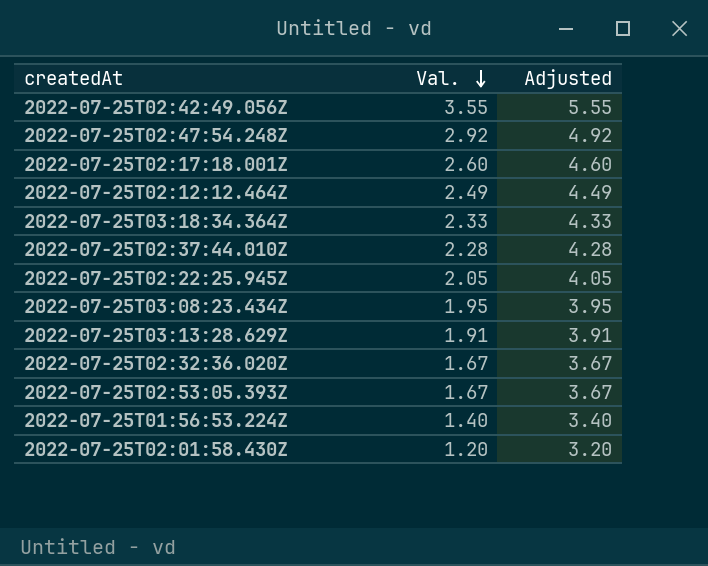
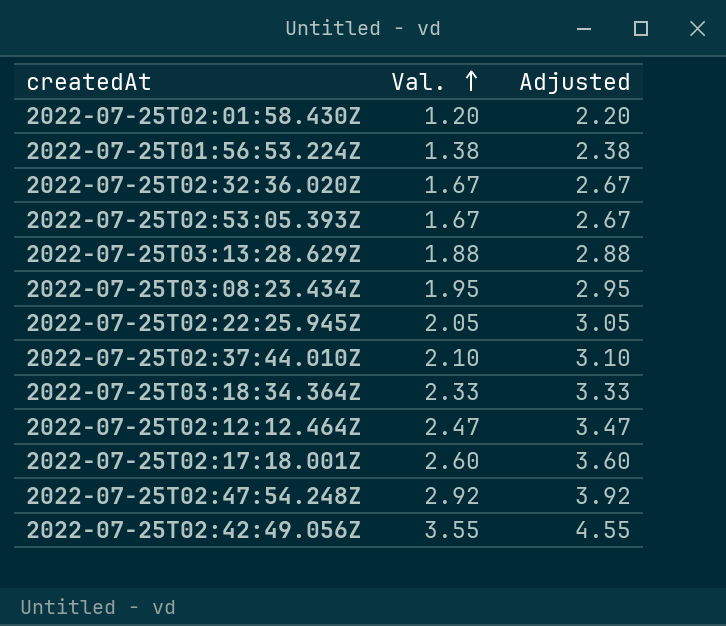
row order: Val. descending -> Val. ascending
column Adjusted | formula: [Val.] + 2 -> [Val.] + 1
2022-07-25T01:56:53.224Z | Val.: 1.40 -> 1.38
2022-07-25T03:13:28.629Z | Val.: 1.91 -> 1.88
2022-07-25T02:37:44.010Z | Val.: 2.28 -> 2.10
2022-07-25T02:12:12.464Z | Val.: 2.49 -> 2.47

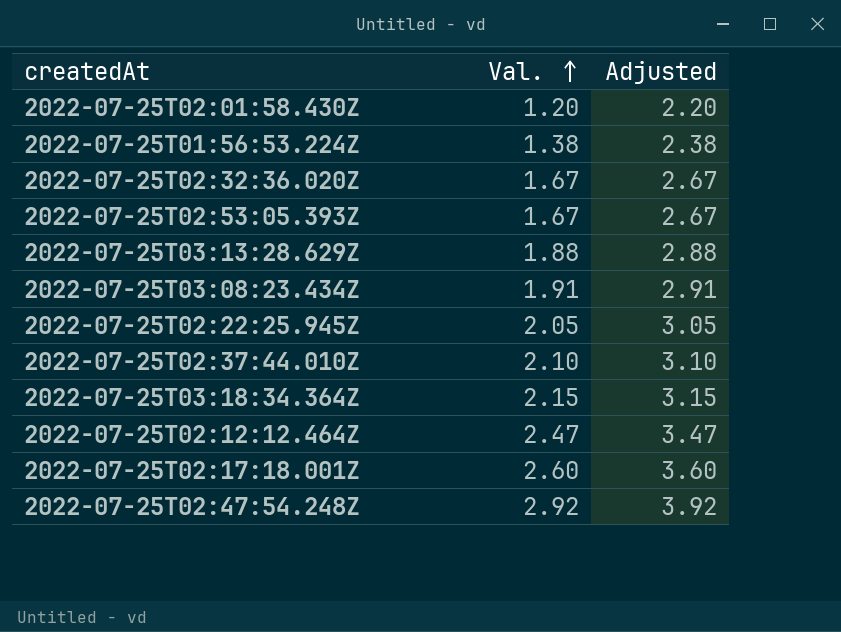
row 2022-07-25T02:42:49.056Z: 3.55 | 4.55 -> none
2022-07-25T03:08:23.434Z | Val.: 1.95 -> 1.91
2022-07-25T03:08:23.434Z | Adjusted: 2.95 -> 2.91
2022-07-25T03:18:34.364Z | Val.: 2.33 -> 2.15
2022-07-25T03:18:34.364Z | Adjusted: 3.33 -> 3.15

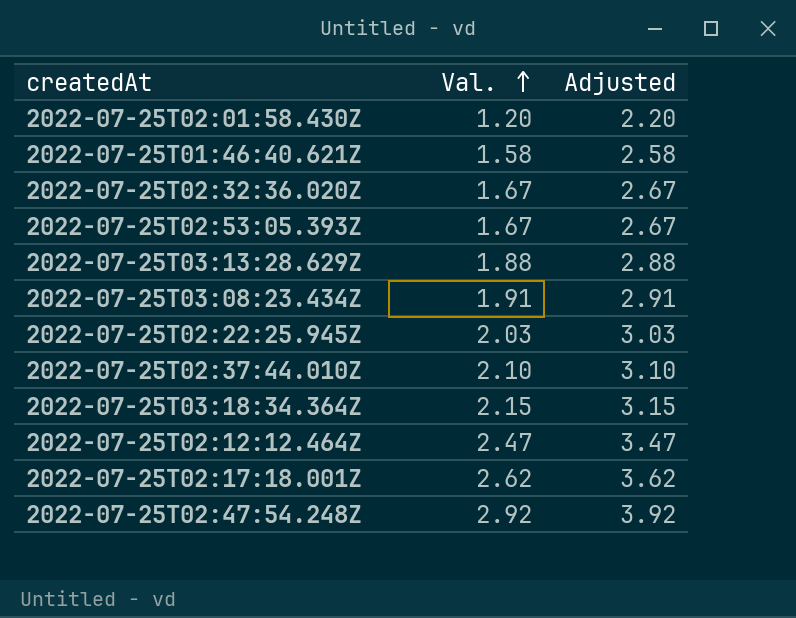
row 2022-07-25T01:56:53.224Z: 1.38 | 2.38 -> none
row 2022-07-25T01:46:40.621Z: none -> 1.58 | 2.58
2022-07-25T02:22:25.945Z | Val.: 2.05 -> 2.03
2022-07-25T02:22:25.945Z | Adjusted: 3.05 -> 3.03
2022-07-25T02:17:18.001Z | Val.: 2.60 -> 2.62
2022-07-25T02:17:18.001Z | Adjusted: 3.60 -> 3.62

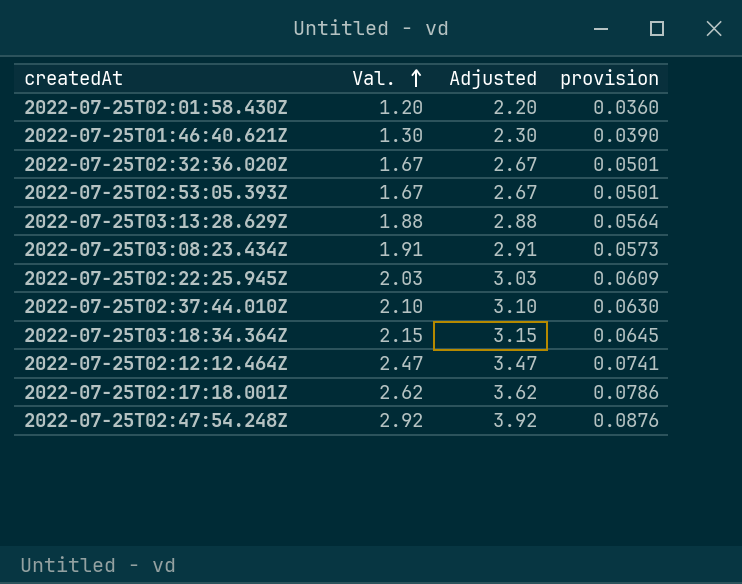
column provision | formula: none -> [Val.] * 0.03
2022-07-25T01:46:40.621Z | Val.: 1.58 -> 1.30
2022-07-25T01:46:40.621Z | Adjusted: 2.58 -> 2.30

